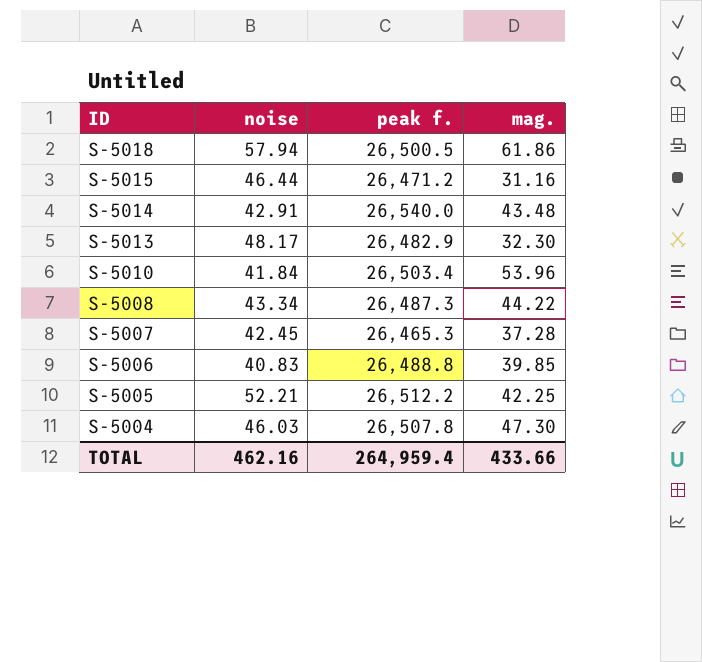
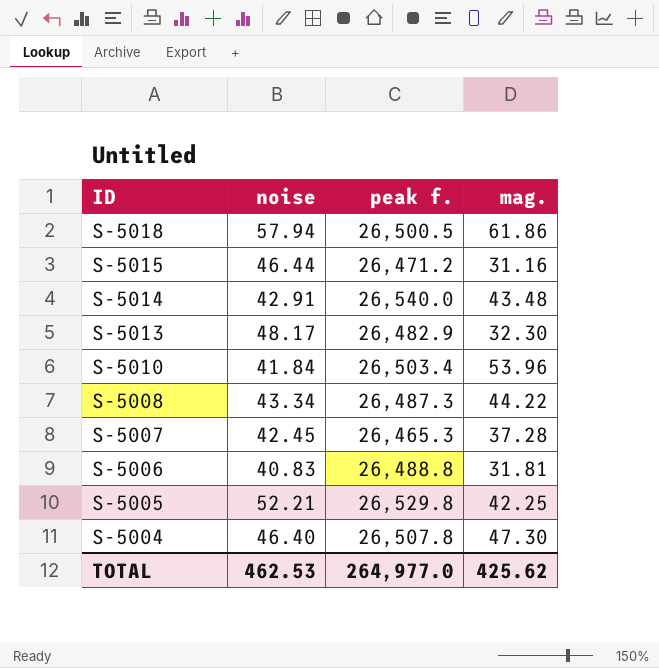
S-5006 | mag.: 39.85 -> 31.81
S-5005 | peak f.: 26,512.2 -> 26,529.8
S-5004 | noise: 46.03 -> 46.40
TOTAL | noise: 462.16 -> 462.53
TOTAL | peak f.: 264,959.4 -> 264,977.0
TOTAL | mag.: 433.66 -> 425.62

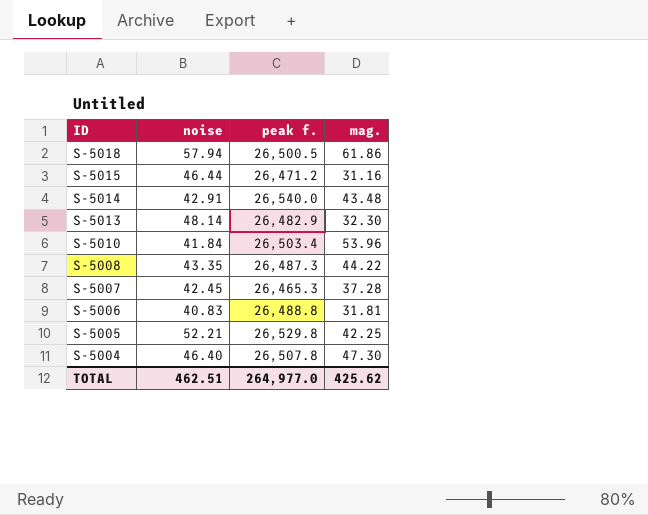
S-5013 | noise: 48.17 -> 48.14
S-5008 | noise: 43.34 -> 43.35
TOTAL | noise: 462.53 -> 462.51

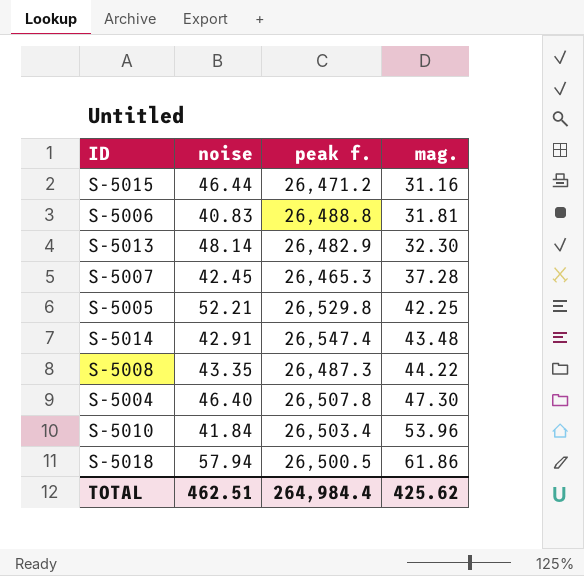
row order: ID descending -> mag. ascending
S-5014 | peak f.: 26,540.0 -> 26,547.4
TOTAL | peak f.: 264,977.0 -> 264,984.4

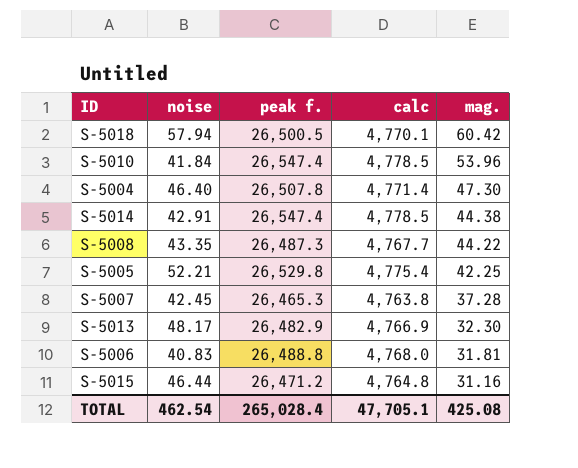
row order: mag. ascending -> mag. descending
column calc | formula: none -> [peak f.] * 0.18
S-5018 | mag.: 61.86 -> 60.42
S-5010 | peak f.: 26,503.4 -> 26,547.4
S-5014 | mag.: 43.48 -> 44.38
S-5013 | noise: 48.14 -> 48.17
TOTAL | noise: 462.51 -> 462.54
TOTAL | peak f.: 264,984.4 -> 265,028.4
TOTAL | mag.: 425.62 -> 425.08

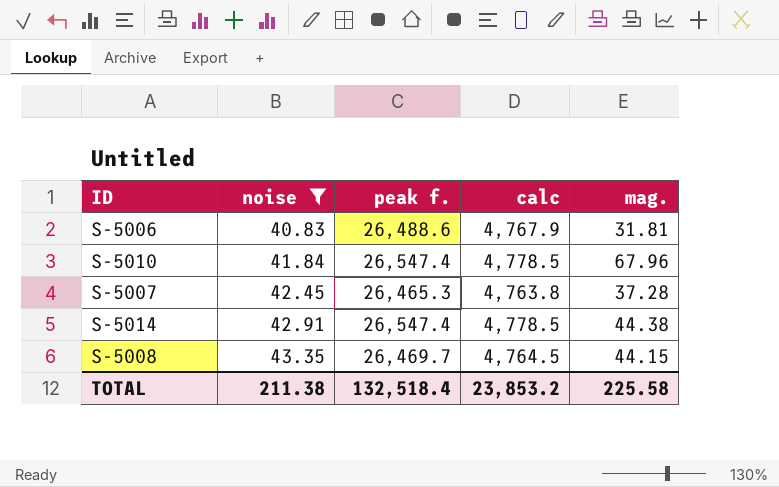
filter: none -> noise <= 43.35
row order: mag. descending -> noise ascending
S-5006 | peak f.: 26,488.8 -> 26,488.6
S-5006 | calc: 4,768.0 -> 4,767.9
S-5010 | mag.: 53.96 -> 67.96
S-5008 | peak f.: 26,487.3 -> 26,469.7
S-5008 | calc: 4,767.7 -> 4,764.5
S-5008 | mag.: 44.22 -> 44.15
TOTAL | noise: 462.54 -> 211.38
TOTAL | peak f.: 265,028.4 -> 132,518.4
TOTAL | calc: 47,705.1 -> 23,853.2
TOTAL | mag.: 425.08 -> 225.58

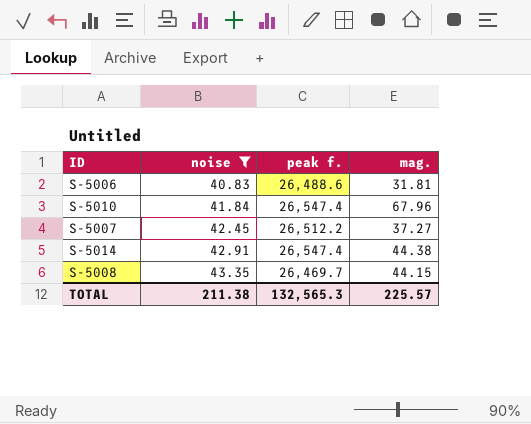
column calc | formula: [peak f.] * 0.18 -> none
S-5007 | peak f.: 26,465.3 -> 26,512.2
S-5007 | mag.: 37.28 -> 37.27
TOTAL | peak f.: 132,518.4 -> 132,565.3
TOTAL | mag.: 225.58 -> 225.57

